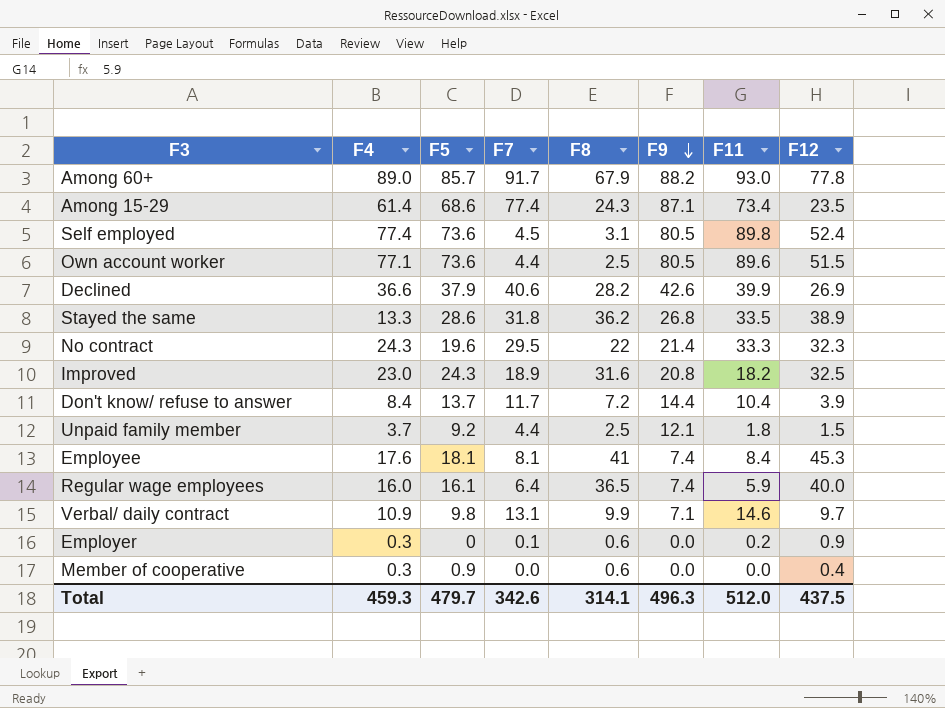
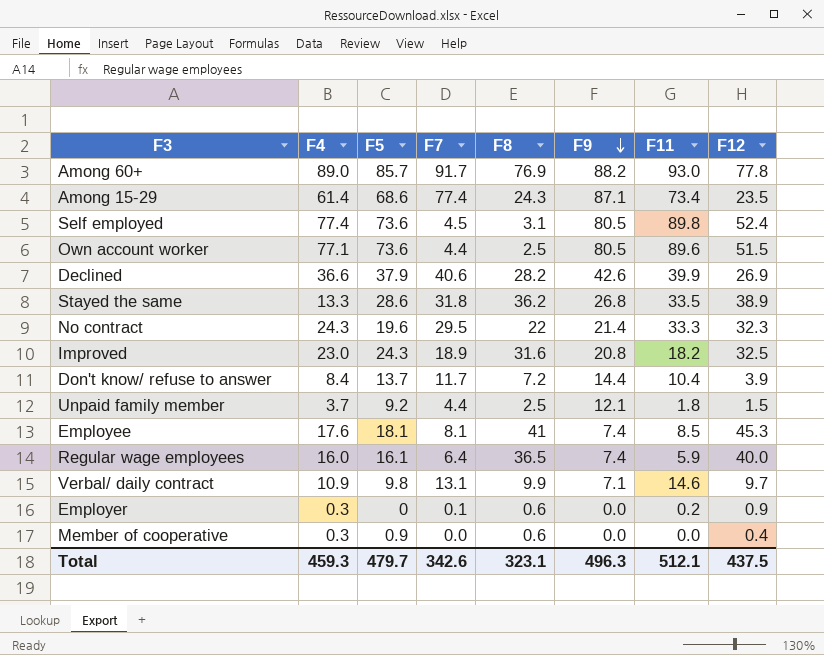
Among 60+ | F8: 67.9 -> 76.9
Employee | F11: 8.4 -> 8.5
Total | F8: 314.1 -> 323.1
Total | F11: 512.0 -> 512.1

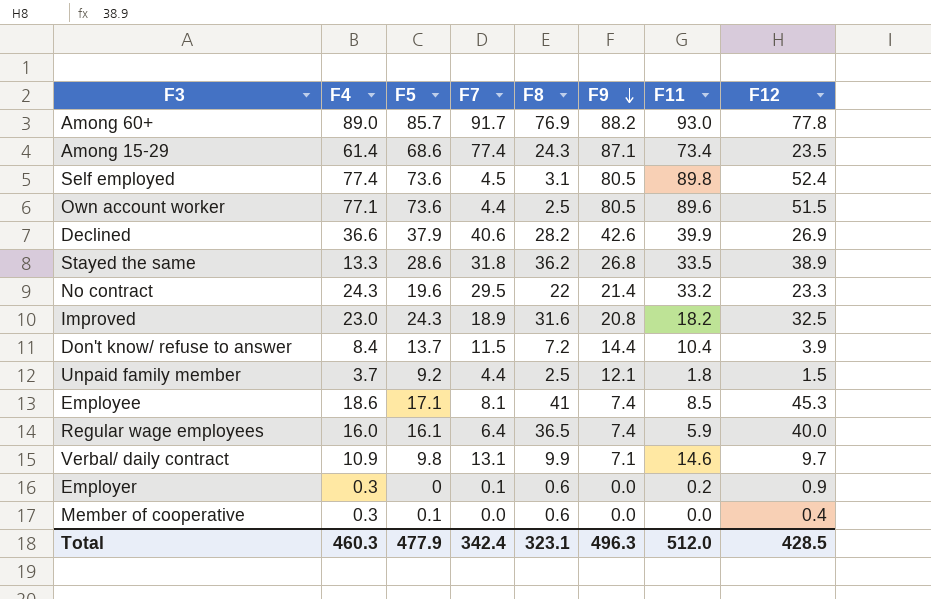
No contract | F11: 33.3 -> 33.2
No contract | F12: 32.3 -> 23.3
Don't know/ refuse to answer | F7: 11.7 -> 11.5
Employee | F4: 17.6 -> 18.6
Employee | F5: 18.1 -> 17.1
Member of cooperative | F5: 0.9 -> 0.1
Total | F4: 459.3 -> 460.3
Total | F5: 479.7 -> 477.9
Total | F7: 342.6 -> 342.4
Total | F11: 512.1 -> 512.0
Total | F12: 437.5 -> 428.5

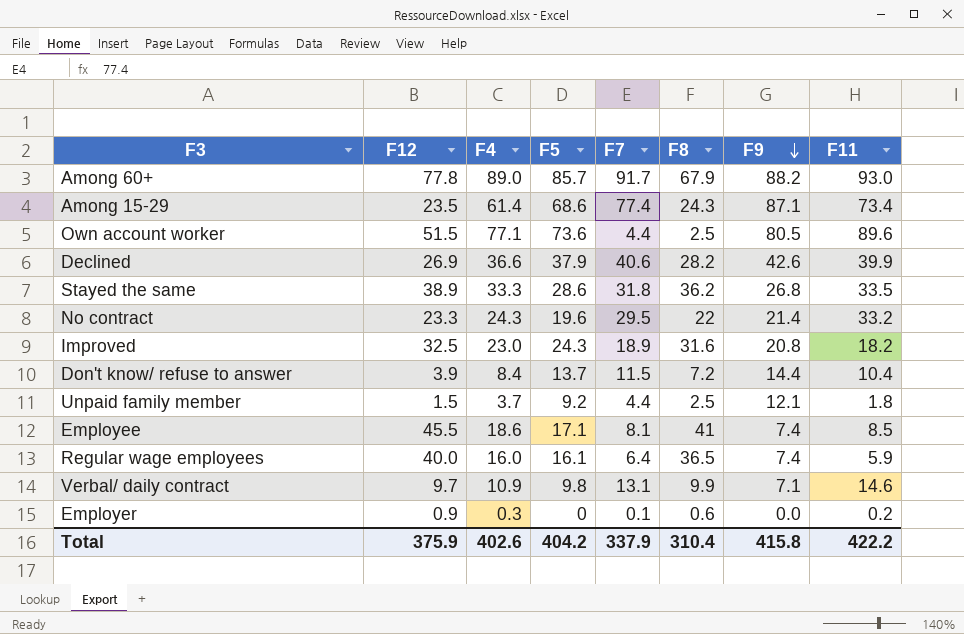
column F12 | position: 8 -> 2
row Self employed: 77.4 | 73.6 | 4.5 | 3.1 | 80.5 | 89.8 | 52.4 -> none
row Member of cooperative: 0.3 | 0.1 | 0.0 | 0.6 | 0.0 | 0.0 | 0.4 -> none
Among 60+ | F8: 76.9 -> 67.9
Stayed the same | F4: 13.3 -> 33.3
Employee | F12: 45.3 -> 45.5
Total | F12: 428.5 -> 375.9
Total | F4: 460.3 -> 402.6
Total | F5: 477.9 -> 404.2
Total | F7: 342.4 -> 337.9
Total | F8: 323.1 -> 310.4
Total | F9: 496.3 -> 415.8
Total | F11: 512.0 -> 422.2

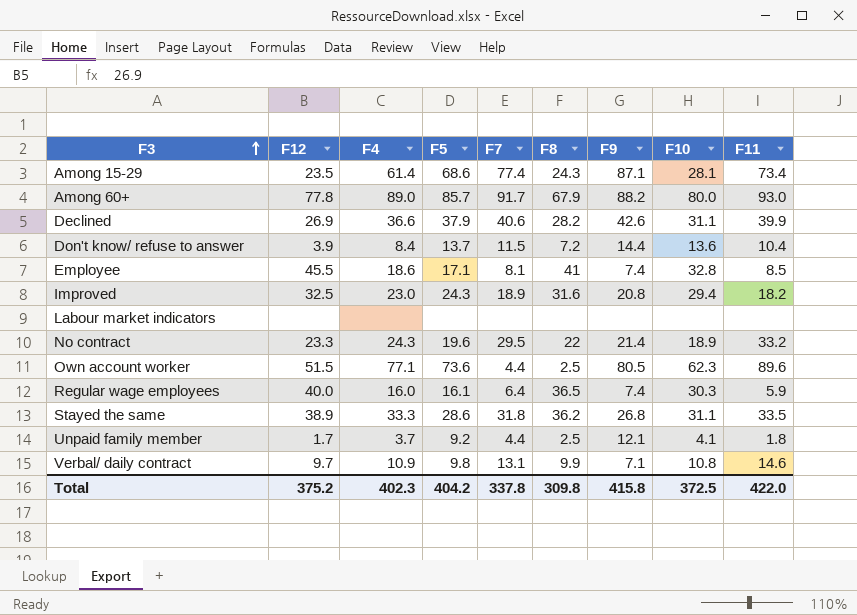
row order: F9 descending -> F3 ascending
column F10 | position: none -> 8
row Employer: 0.9 | 0.3 | 0 | 0.1 | 0.6 | 0.0 | 0.2 -> none
row Labour market indicators: none -> none | none | none | none | none | none | none | none
Unpaid family member | F12: 1.5 -> 1.7
Total | F12: 375.9 -> 375.2
Total | F4: 402.6 -> 402.3
Total | F7: 337.9 -> 337.8
Total | F8: 310.4 -> 309.8
Total | F11: 422.2 -> 422.0

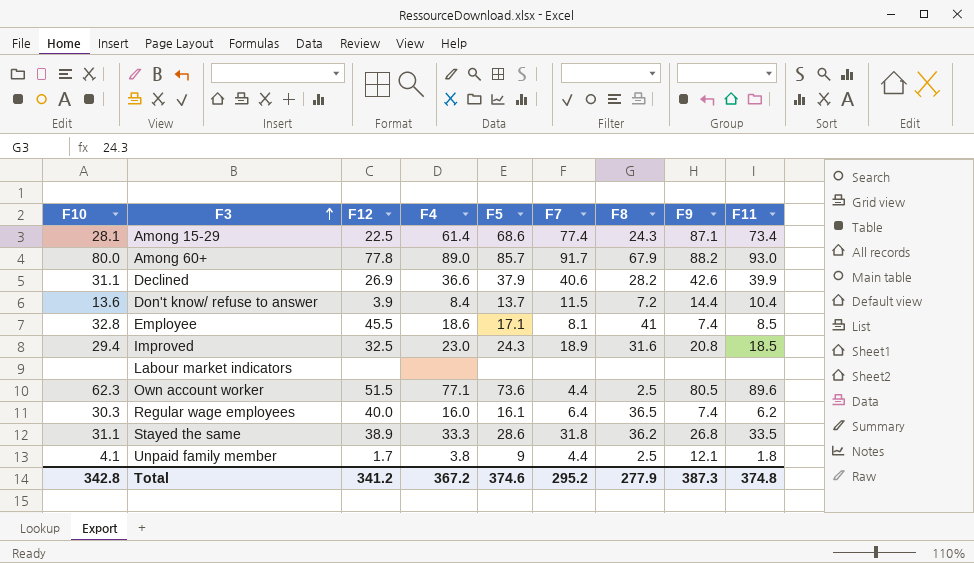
column F10 | position: 8 -> 1
row No contract: 23.3 | 24.3 | 19.6 | 29.5 | 22 | 21.4 | 18.9 | 33.2 -> none
row Verbal/ daily contract: 9.7 | 10.9 | 9.8 | 13.1 | 9.9 | 7.1 | 10.8 | 14.6 -> none
Among 15-29 | F12: 23.5 -> 22.5
Improved | F11: 18.2 -> 18.5
Regular wage employees | F11: 5.9 -> 6.2
Unpaid family member | F4: 3.7 -> 3.8
Unpaid family member | F5: 9.2 -> 9
Total | F10: 372.5 -> 342.8
Total | F12: 375.2 -> 341.2
Total | F4: 402.3 -> 367.2
Total | F5: 404.2 -> 374.6
Total | F7: 337.8 -> 295.2
Total | F8: 309.8 -> 277.9
Total | F9: 415.8 -> 387.3
Total | F11: 422.0 -> 374.8

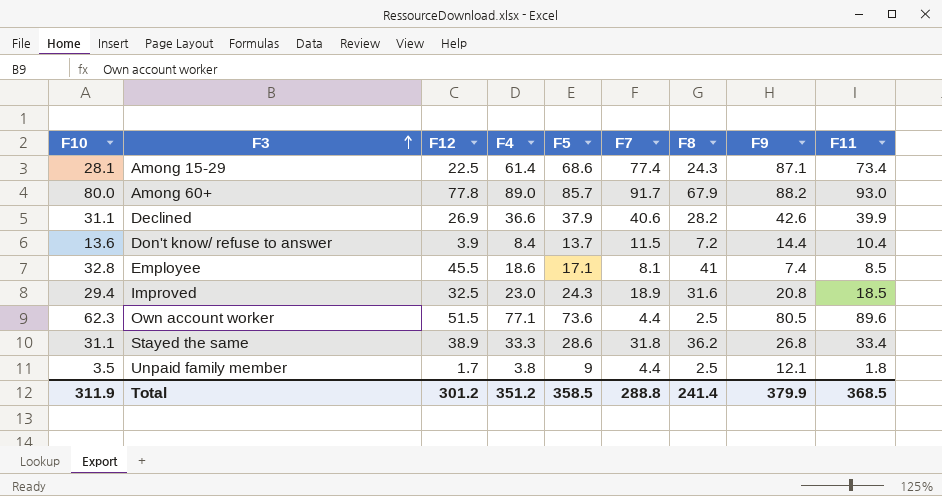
row Labour market indicators: none | none | none | none | none | none | none | none -> none
row Regular wage employees: 30.3 | 40.0 | 16.0 | 16.1 | 6.4 | 36.5 | 7.4 | 6.2 -> none
Stayed the same | F11: 33.5 -> 33.4
Unpaid family member | F10: 4.1 -> 3.5
Total | F10: 342.8 -> 311.9
Total | F12: 341.2 -> 301.2
Total | F4: 367.2 -> 351.2
Total | F5: 374.6 -> 358.5
Total | F7: 295.2 -> 288.8
Total | F8: 277.9 -> 241.4
Total | F9: 387.3 -> 379.9
Total | F11: 374.8 -> 368.5

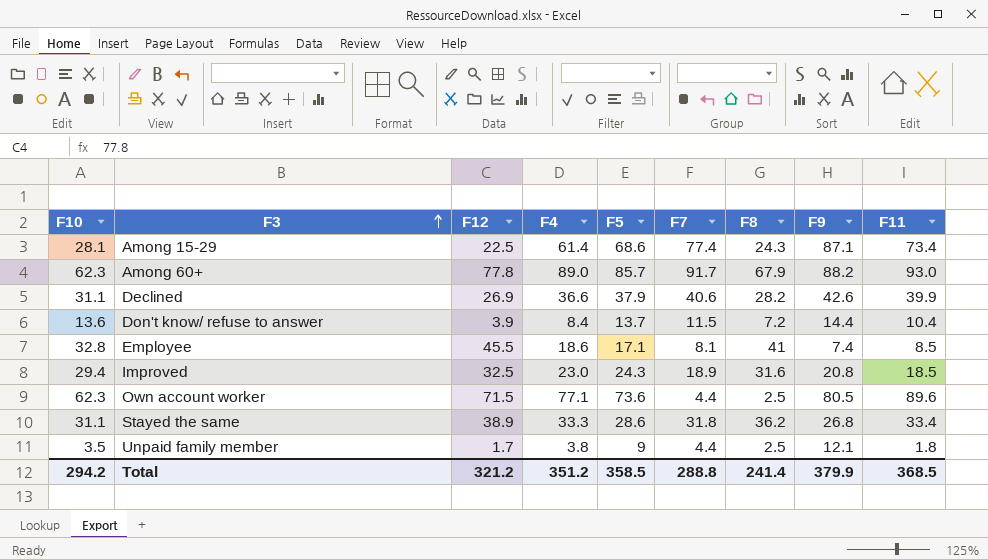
Among 60+ | F10: 80.0 -> 62.3
Own account worker | F12: 51.5 -> 71.5
Total | F10: 311.9 -> 294.2
Total | F12: 301.2 -> 321.2

